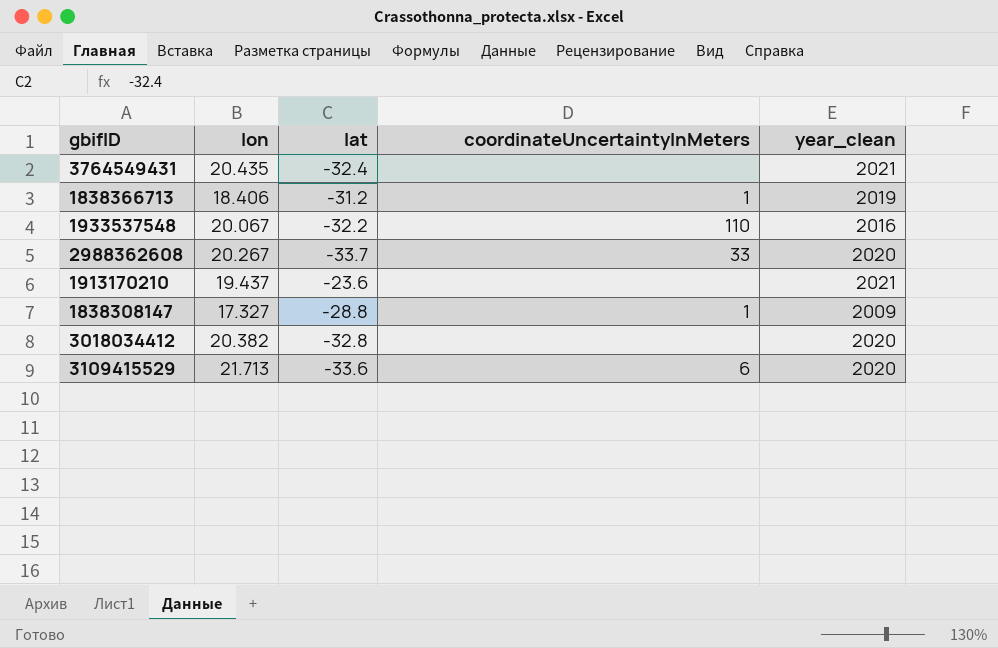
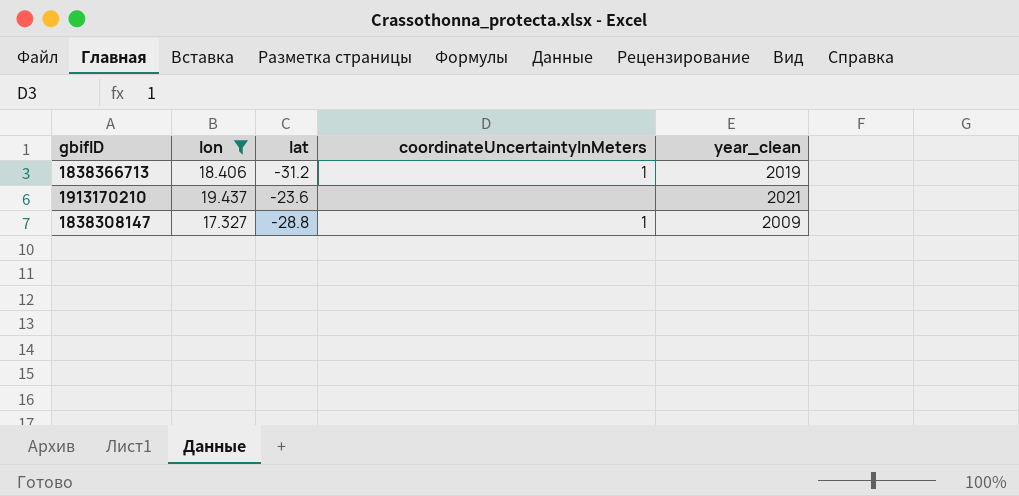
filter: none -> lon <= 19.437

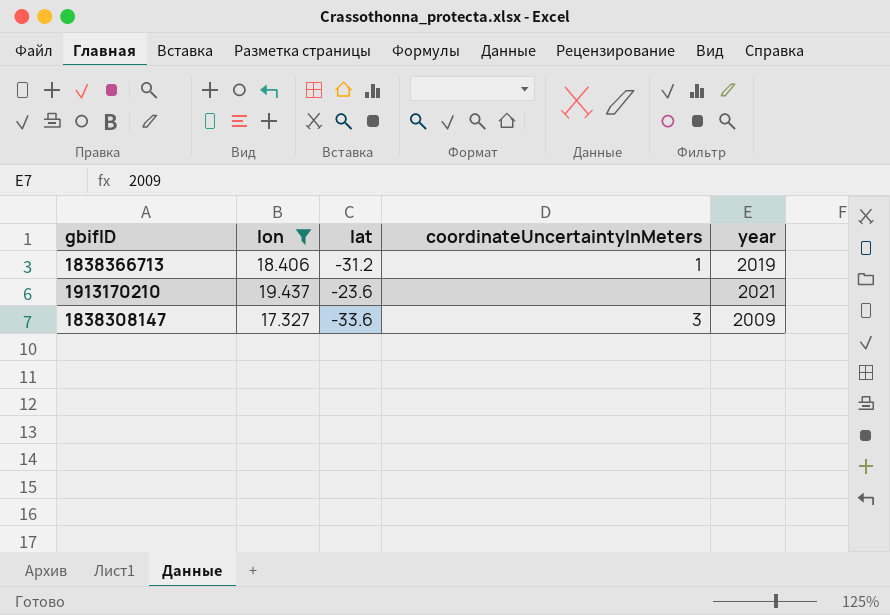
column name: year_clean -> year
1838308147 | lat: -28.8 -> -33.6
1838308147 | coordinateUncertaintyInMeters: 1 -> 3

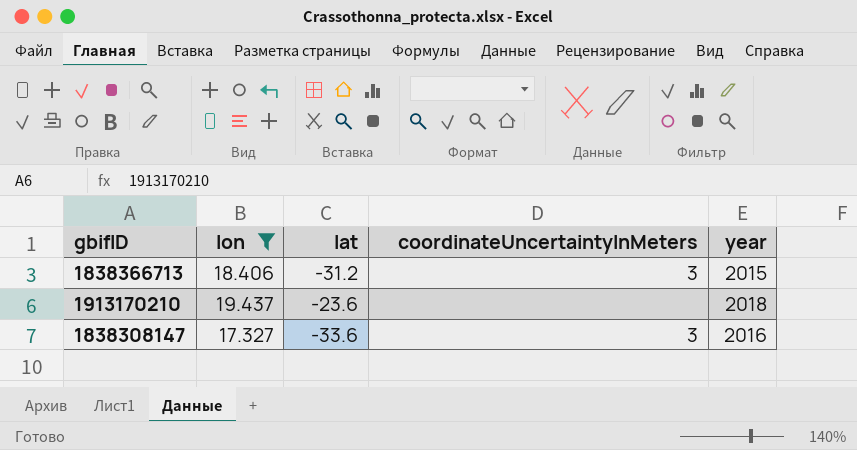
1838366713 | coordinateUncertaintyInMeters: 1 -> 3
1838366713 | year: 2019 -> 2015
1913170210 | year: 2021 -> 2018
1838308147 | year: 2009 -> 2016

